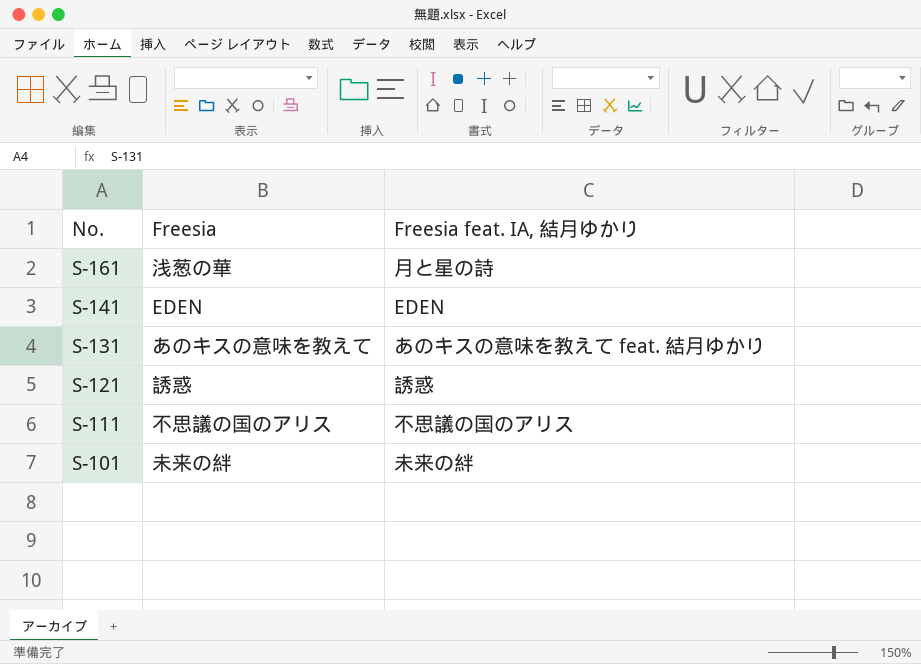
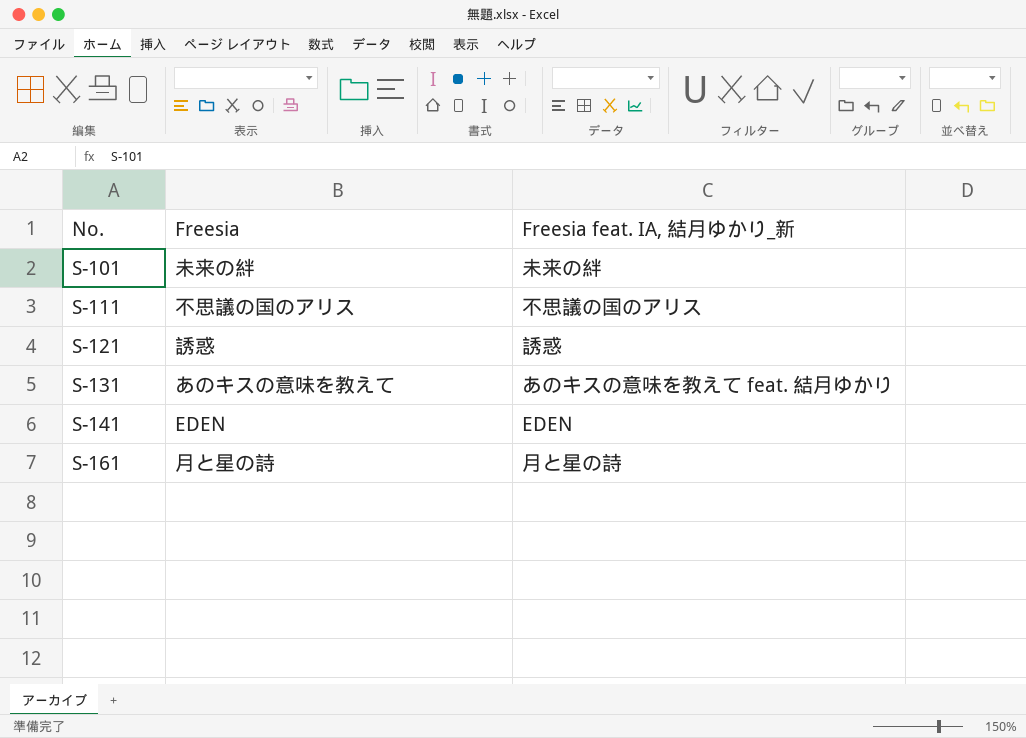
row order: No. descending -> No. ascending
column name: Freesia feat. IA, 結月ゆかり -> Freesia feat. IA, 結月ゆかり_新
S-161 | Freesia: 浅葱の華 -> 月と星の詩

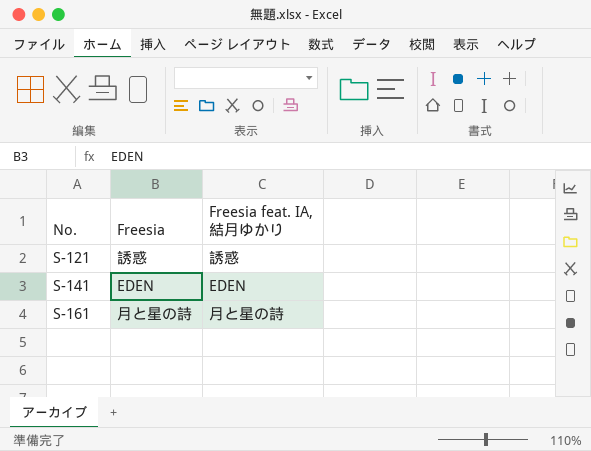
column name: Freesia feat. IA, 結月ゆかり_新 -> Freesia feat. IA, 結月ゆかり
row S-101: 未来の絆 | 未来の絆 -> none
row S-111: 不思議の国のアリス | 不思議の国のアリス -> none
row S-131: あのキスの意味を教えて | あのキスの意味を教えて feat. 結月ゆかり -> none

